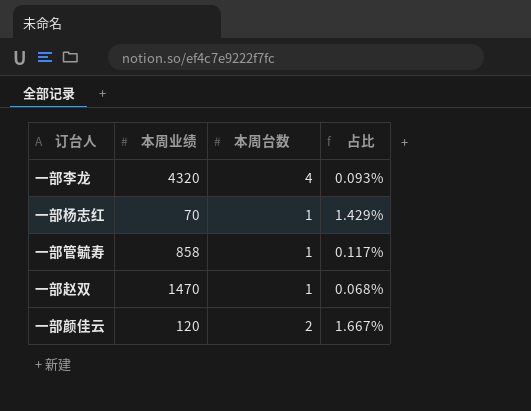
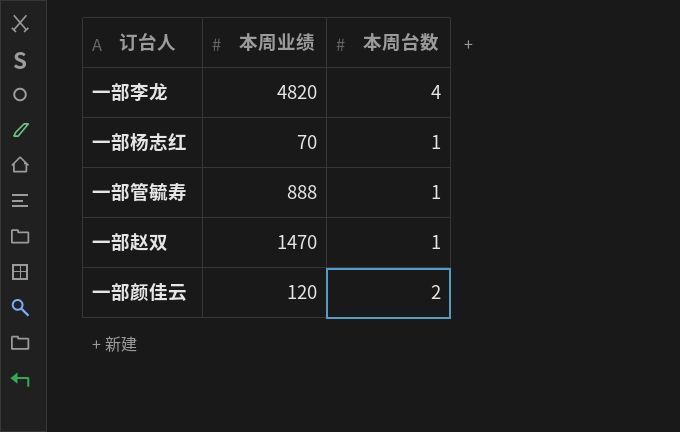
column 占比 | formula: [本周台数] / [本周业绩] -> none
一部李龙 | 本周业绩: 4320 -> 4820
一部管毓寿 | 本周业绩: 858 -> 888

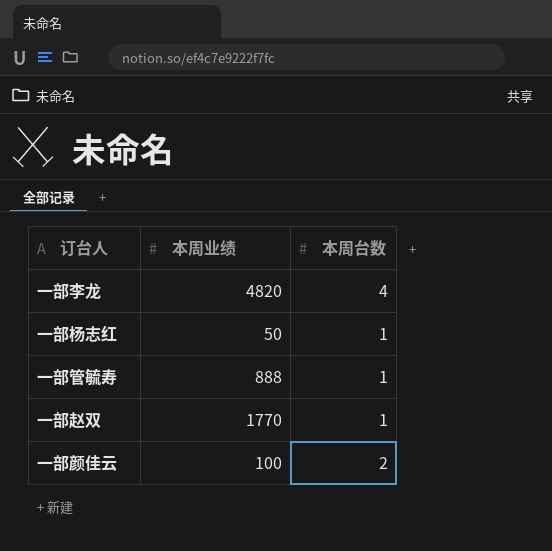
一部杨志红 | 本周业绩: 70 -> 50
一部赵双 | 本周业绩: 1470 -> 1770
一部颜佳云 | 本周业绩: 120 -> 100

